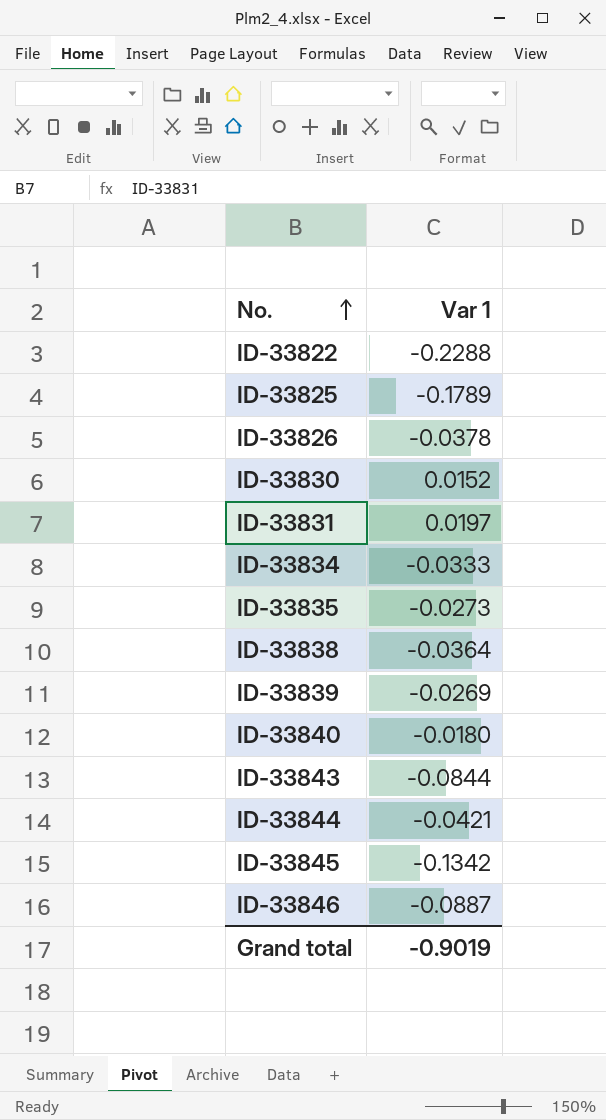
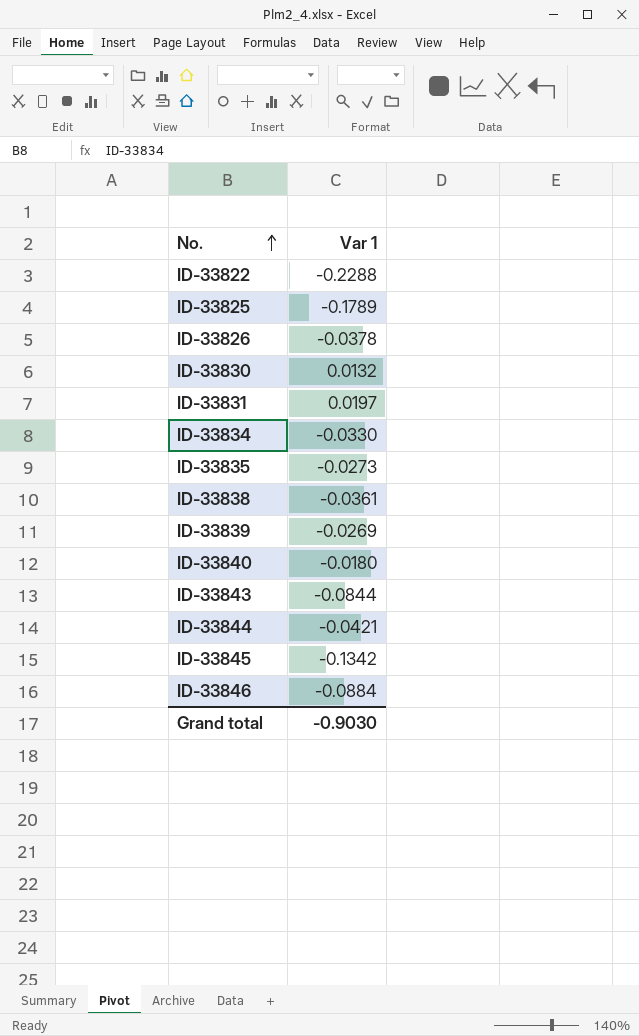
ID-33830 | Var 1: 0.0152 -> 0.0132
ID-33834 | Var 1: -0.0333 -> -0.0330
ID-33838 | Var 1: -0.0364 -> -0.0361
ID-33846 | Var 1: -0.0887 -> -0.0884
Grand total | Var 1: -0.9019 -> -0.9030

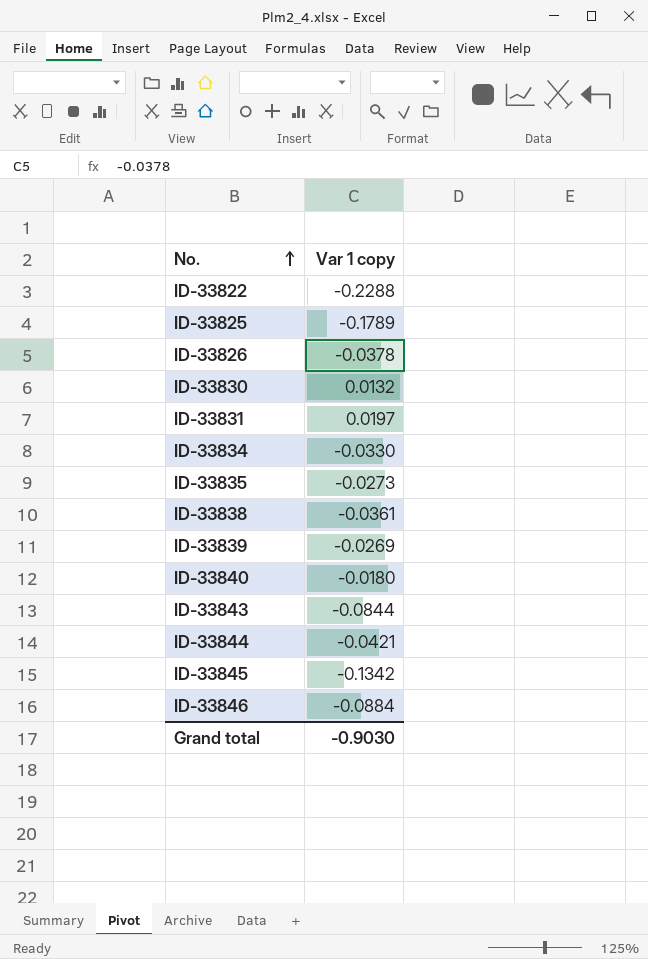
column name: Var 1 -> Var 1 copy

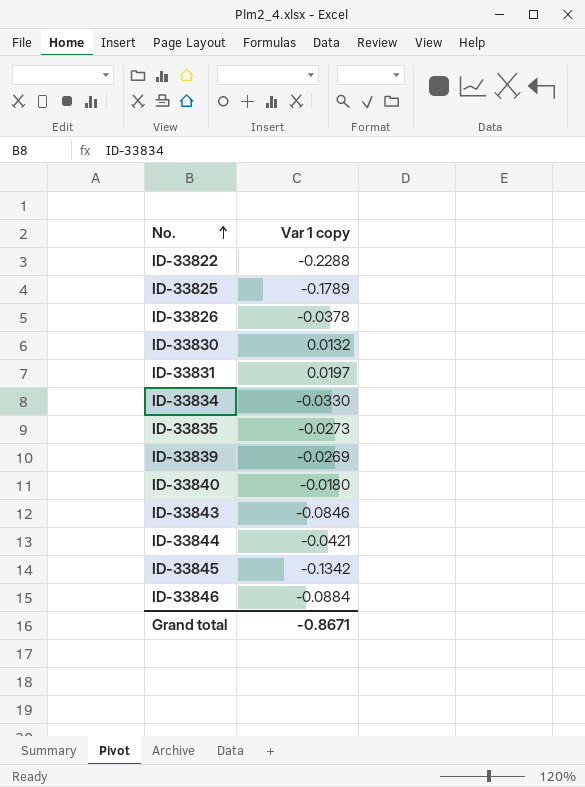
row ID-33838: -0.0361 -> none
ID-33843 | Var 1 copy: -0.0844 -> -0.0846
Grand total | Var 1 copy: -0.9030 -> -0.8671

